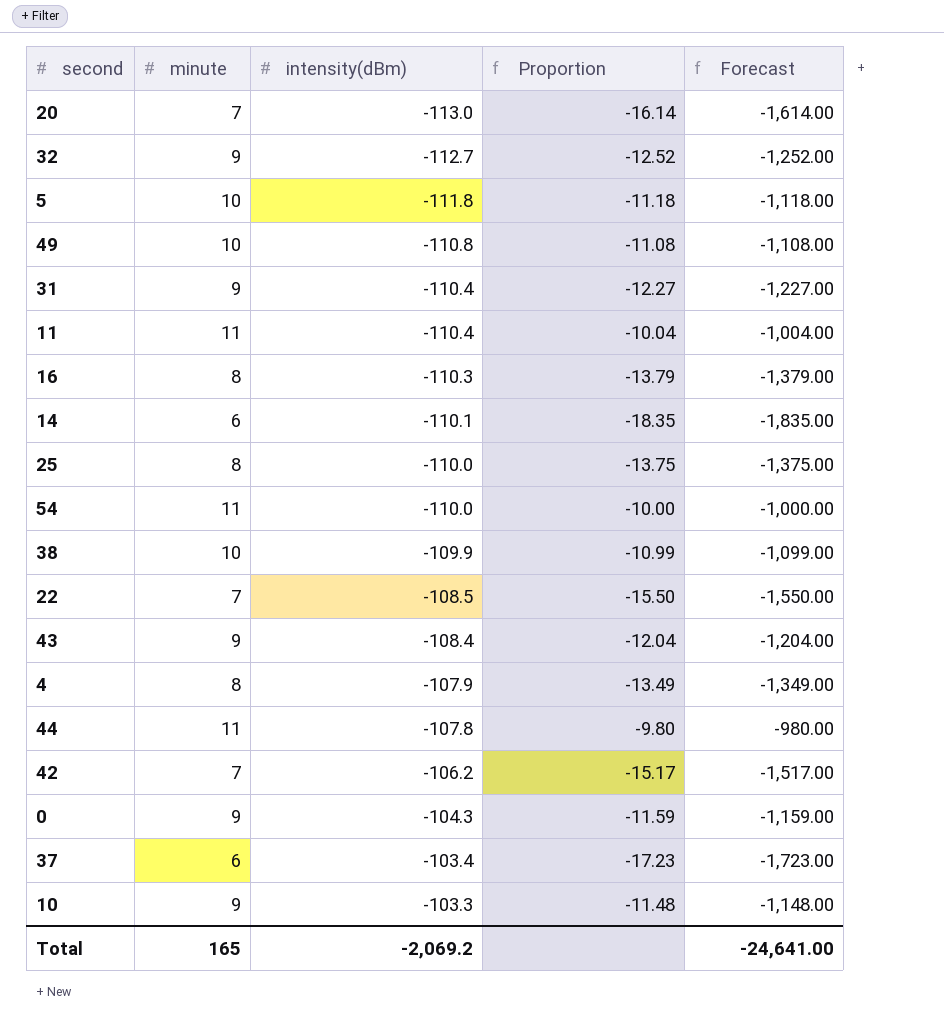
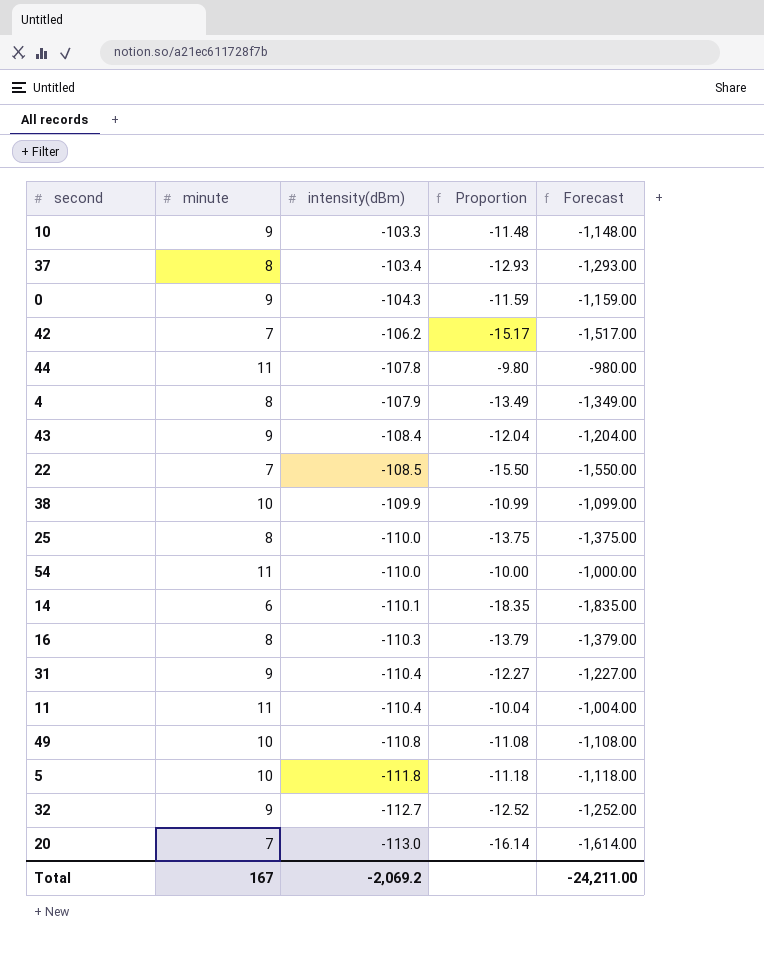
row order: intensity(dBm) ascending -> intensity(dBm) descending
37 | minute: 6 -> 8
37 | Proportion: -17.23 -> -12.93
37 | Forecast: -1,723.00 -> -1,293.00
Total | minute: 165 -> 167
Total | Forecast: -24,641.00 -> -24,211.00

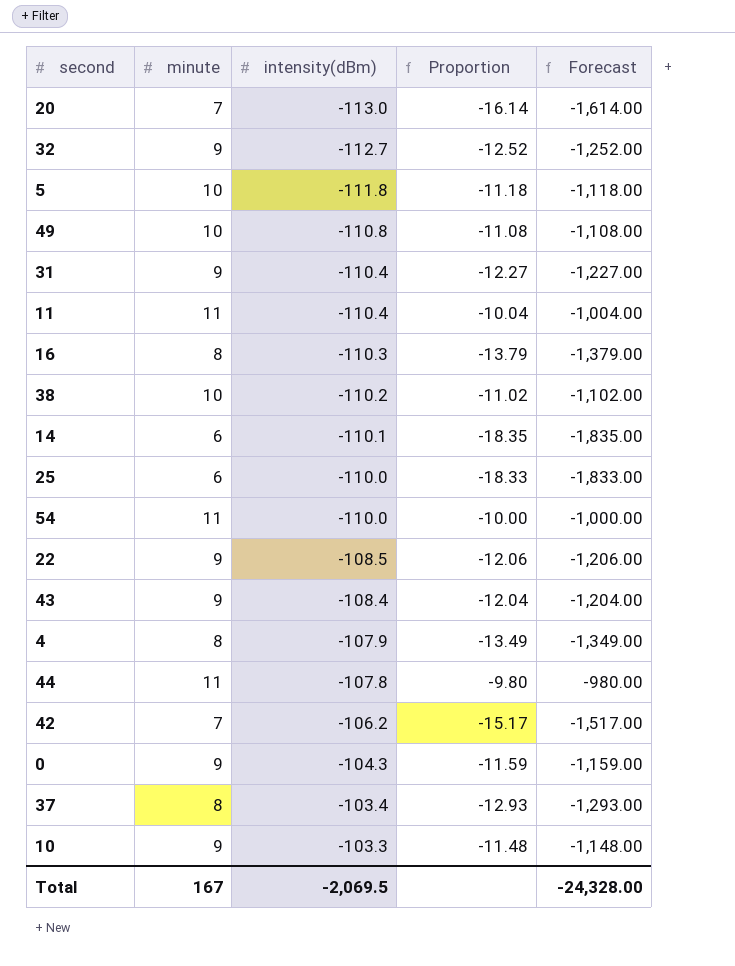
row order: intensity(dBm) descending -> intensity(dBm) ascending
38 | intensity(dBm): -109.9 -> -110.2
38 | Proportion: -10.99 -> -11.02
38 | Forecast: -1,099.00 -> -1,102.00
25 | minute: 8 -> 6
25 | Proportion: -13.75 -> -18.33
25 | Forecast: -1,375.00 -> -1,833.00
22 | minute: 7 -> 9
22 | Proportion: -15.50 -> -12.06
22 | Forecast: -1,550.00 -> -1,206.00
Total | intensity(dBm): -2,069.2 -> -2,069.5
Total | Forecast: -24,211.00 -> -24,328.00

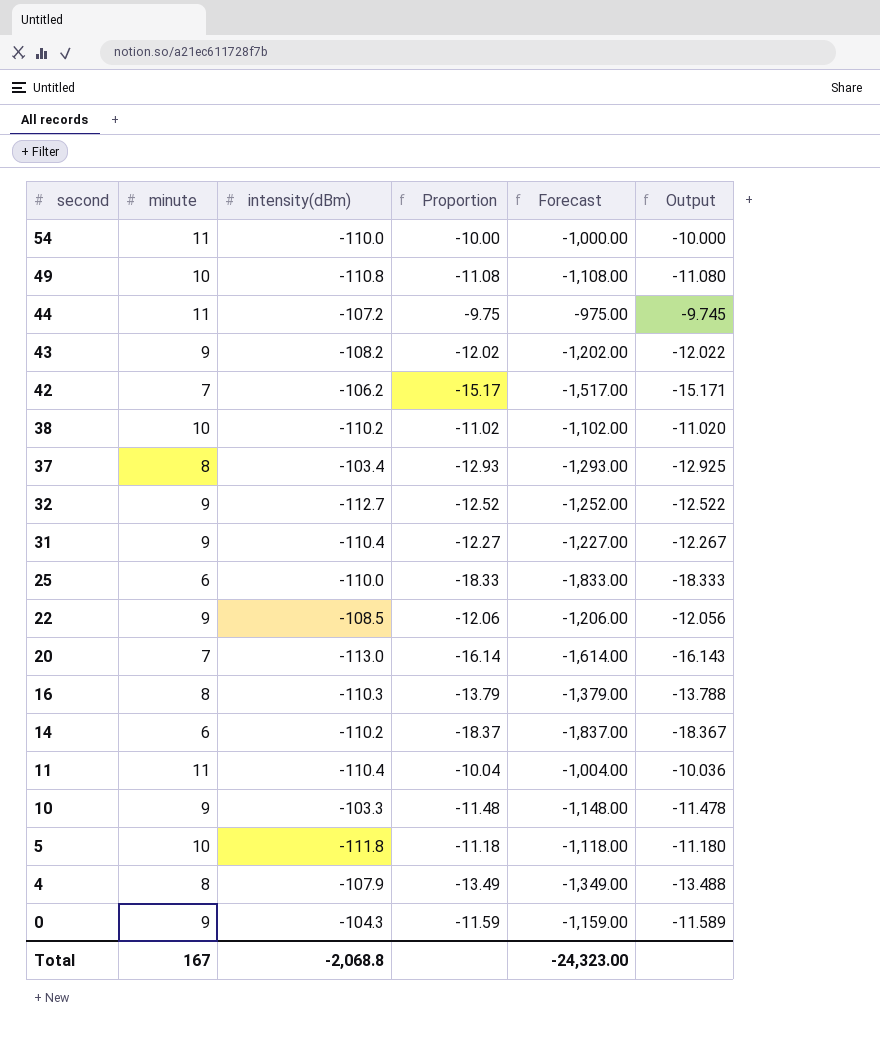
row order: intensity(dBm) ascending -> second descending
column Output | formula: none -> [intensity(dBm)] / [minute]
44 | intensity(dBm): -107.8 -> -107.2
44 | Proportion: -9.80 -> -9.75
44 | Forecast: -980.00 -> -975.00
43 | intensity(dBm): -108.4 -> -108.2
43 | Proportion: -12.04 -> -12.02
43 | Forecast: -1,204.00 -> -1,202.00
14 | intensity(dBm): -110.1 -> -110.2
14 | Proportion: -18.35 -> -18.37
14 | Forecast: -1,835.00 -> -1,837.00
Total | intensity(dBm): -2,069.5 -> -2,068.8
Total | Forecast: -24,328.00 -> -24,323.00

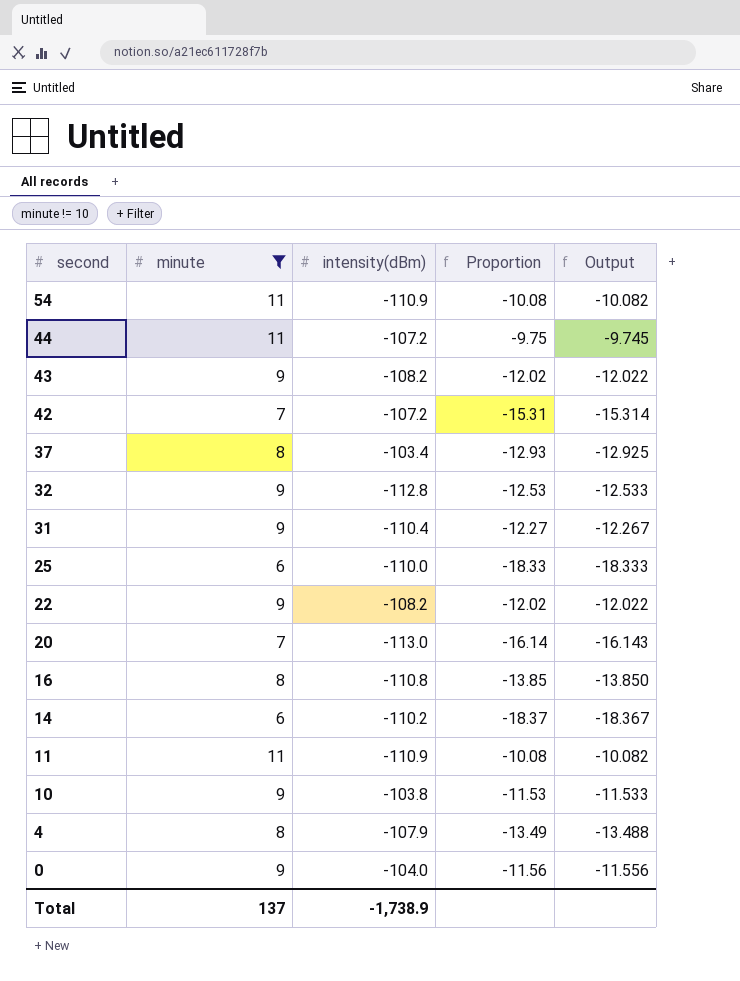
filter: none -> minute != 10
column Forecast | formula: [Proportion] * 100 -> none
54 | intensity(dBm): -110.0 -> -110.9
54 | Proportion: -10.00 -> -10.08
54 | Output: -10.000 -> -10.082
42 | intensity(dBm): -106.2 -> -107.2
42 | Proportion: -15.17 -> -15.31
42 | Output: -15.171 -> -15.314
32 | intensity(dBm): -112.7 -> -112.8
32 | Proportion: -12.52 -> -12.53
32 | Output: -12.522 -> -12.533
22 | intensity(dBm): -108.5 -> -108.2
22 | Proportion: -12.06 -> -12.02
22 | Output: -12.056 -> -12.022
16 | intensity(dBm): -110.3 -> -110.8
16 | Proportion: -13.79 -> -13.85
16 | Output: -13.788 -> -13.850
11 | intensity(dBm): -110.4 -> -110.9
11 | Proportion: -10.04 -> -10.08
11 | Output: -10.036 -> -10.082
10 | intensity(dBm): -103.3 -> -103.8
10 | Proportion: -11.48 -> -11.53
10 | Output: -11.478 -> -11.533
0 | intensity(dBm): -104.3 -> -104.0
0 | Proportion: -11.59 -> -11.56
0 | Output: -11.589 -> -11.556
Total | minute: 167 -> 137
Total | intensity(dBm): -2,068.8 -> -1,738.9

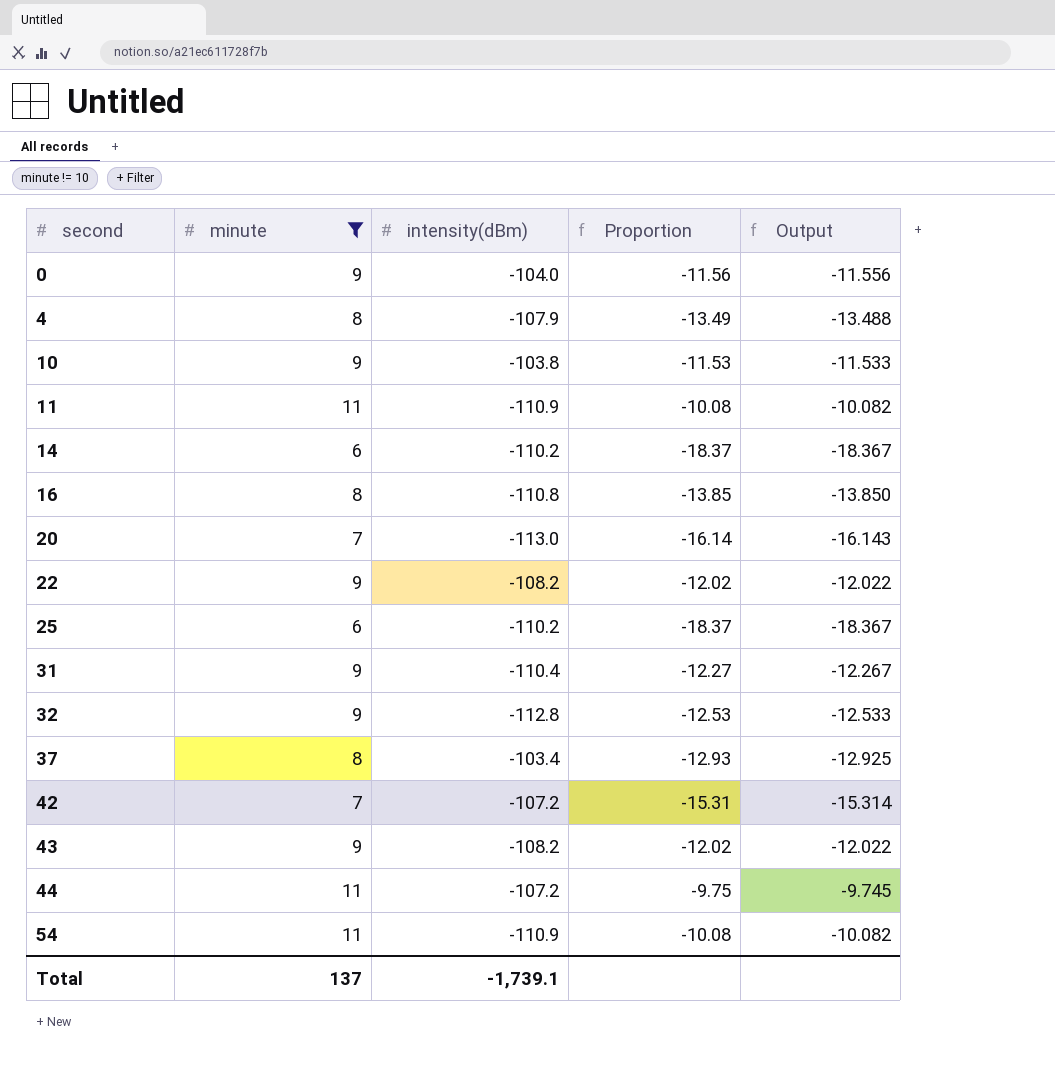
row order: second descending -> second ascending
25 | intensity(dBm): -110.0 -> -110.2
25 | Proportion: -18.33 -> -18.37
25 | Output: -18.333 -> -18.367
Total | intensity(dBm): -1,738.9 -> -1,739.1

